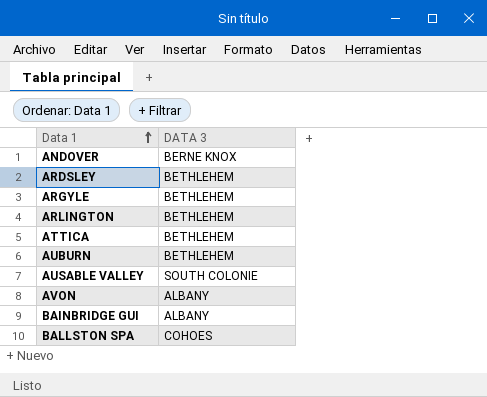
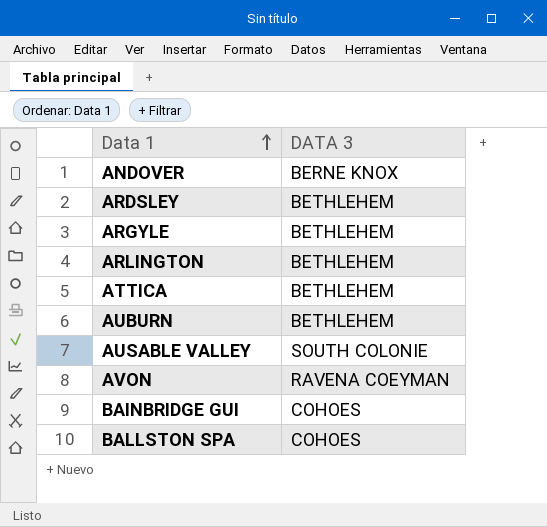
AVON | DATA 3: ALBANY -> RAVENA COEYMAN
BAINBRIDGE GUI | DATA 3: ALBANY -> COHOES

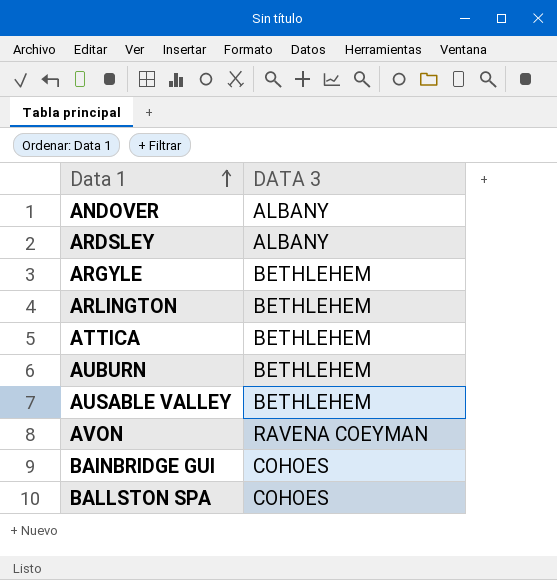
ANDOVER | DATA 3: BERNE KNOX -> ALBANY
ARDSLEY | DATA 3: BETHLEHEM -> ALBANY
AUSABLE VALLEY | DATA 3: SOUTH COLONIE -> BETHLEHEM

